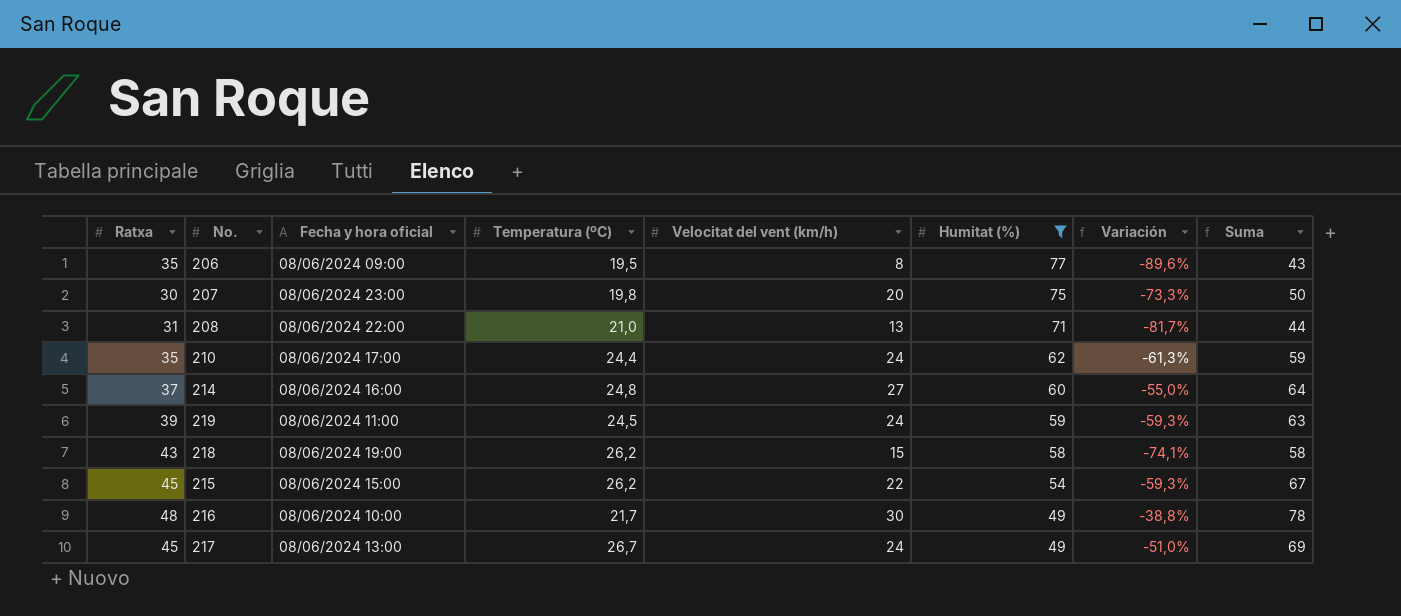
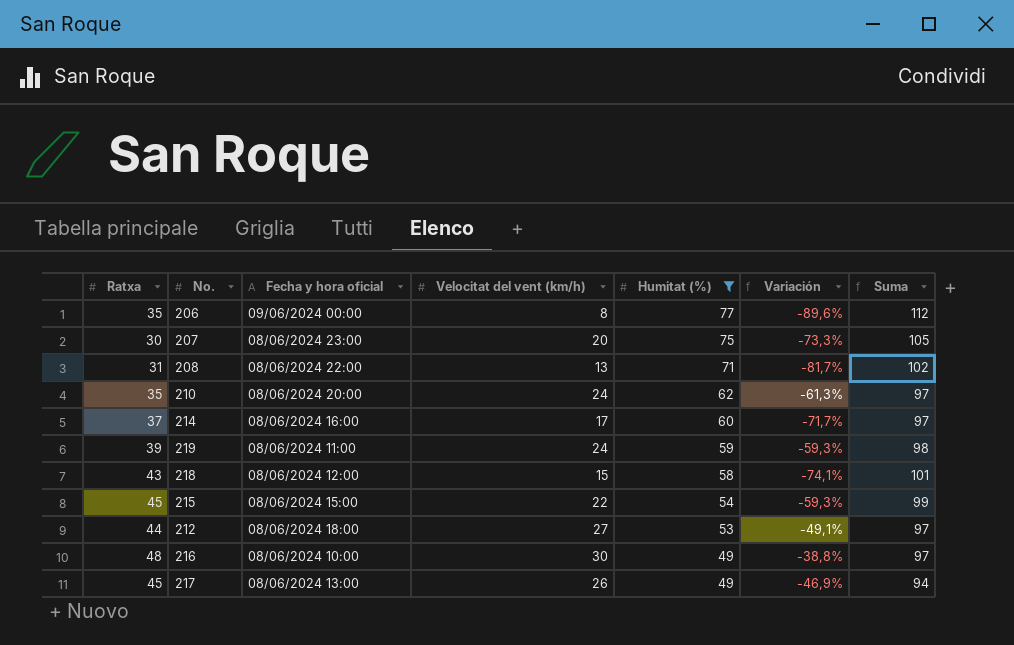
column Temperatura (ºC) | position: 4 -> none
column Suma | formula: [Ratxa] + [Velocitat del vent (km/h)] -> [Ratxa] + [Humitat (%)]
206 | Fecha y hora oficial: 08/06/2024 09:00 -> 09/06/2024 00:00
210 | Fecha y hora oficial: 08/06/2024 17:00 -> 08/06/2024 20:00
214 | Velocitat del vent (km/h): 27 -> 17
214 | Variación: -55,0% -> -71,7%
218 | Fecha y hora oficial: 08/06/2024 19:00 -> 08/06/2024 12:00
row 212: none -> 44 | 08/06/2024 18:00 | 27 | 53 | -49,1% | 97
217 | Velocitat del vent (km/h): 24 -> 26
217 | Variación: -51,0% -> -46,9%

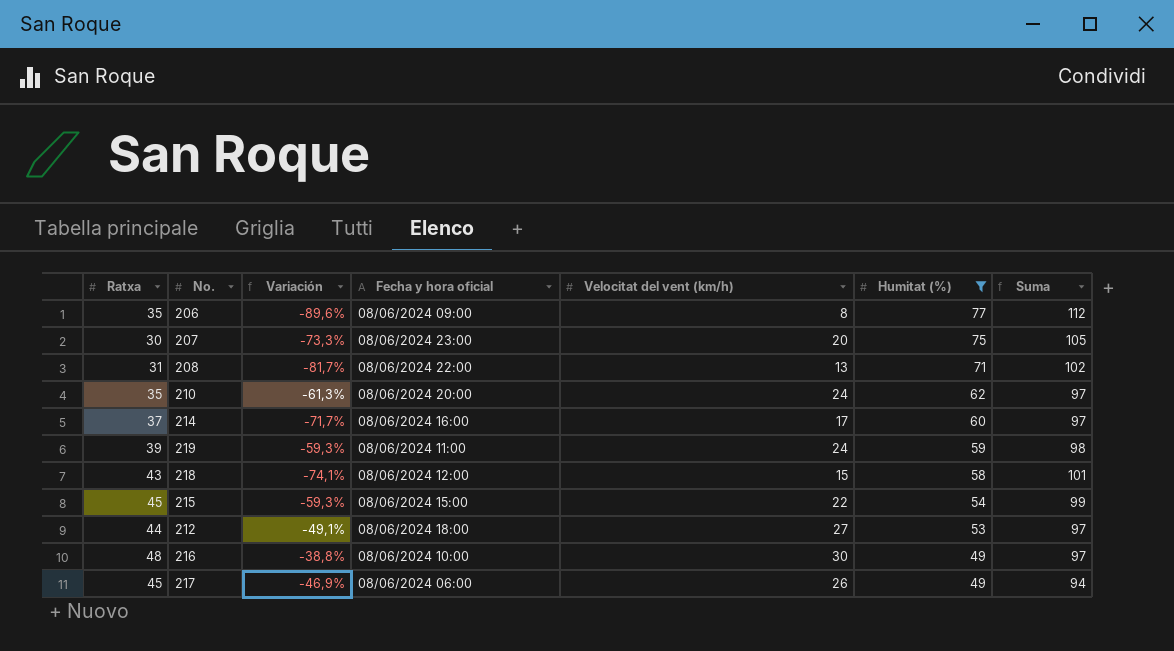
column Variación | position: 6 -> 3
206 | Fecha y hora oficial: 09/06/2024 00:00 -> 08/06/2024 09:00
217 | Fecha y hora oficial: 08/06/2024 13:00 -> 08/06/2024 06:00

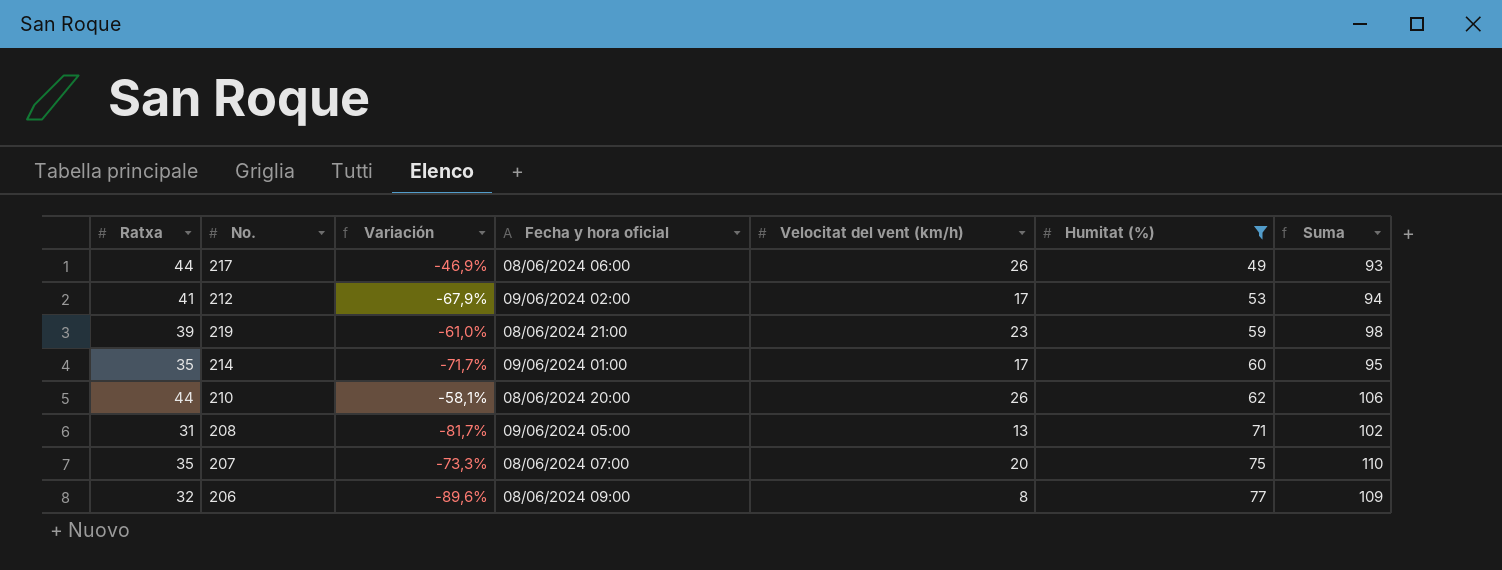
row order: Humitat (%) descending -> Humitat (%) ascending
row 218: 43 | -74,1% | 08/06/2024 12:00 | 15 | 58 | 101 -> none
row 215: 45 | -59,3% | 08/06/2024 15:00 | 22 | 54 | 99 -> none
row 216: 48 | -38,8% | 08/06/2024 10:00 | 30 | 49 | 97 -> none
217 | Ratxa: 45 -> 44
217 | Suma: 94 -> 93
212 | Ratxa: 44 -> 41
212 | Variación: -49,1% -> -67,9%
212 | Fecha y hora oficial: 08/06/2024 18:00 -> 09/06/2024 02:00
212 | Velocitat del vent (km/h): 27 -> 17
212 | Suma: 97 -> 94
219 | Variación: -59,3% -> -61,0%
219 | Fecha y hora oficial: 08/06/2024 11:00 -> 08/06/2024 21:00
219 | Velocitat del vent (km/h): 24 -> 23
214 | Ratxa: 37 -> 35
214 | Fecha y hora oficial: 08/06/2024 16:00 -> 09/06/2024 01:00
214 | Suma: 97 -> 95
210 | Ratxa: 35 -> 44
210 | Variación: -61,3% -> -58,1%
210 | Velocitat del vent (km/h): 24 -> 26
210 | Suma: 97 -> 106
208 | Fecha y hora oficial: 08/06/2024 22:00 -> 09/06/2024 05:00
207 | Ratxa: 30 -> 35
207 | Fecha y hora oficial: 08/06/2024 23:00 -> 08/06/2024 07:00
207 | Suma: 105 -> 110
206 | Ratxa: 35 -> 32
206 | Suma: 112 -> 109

